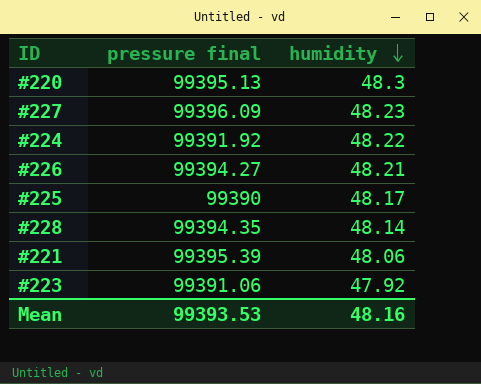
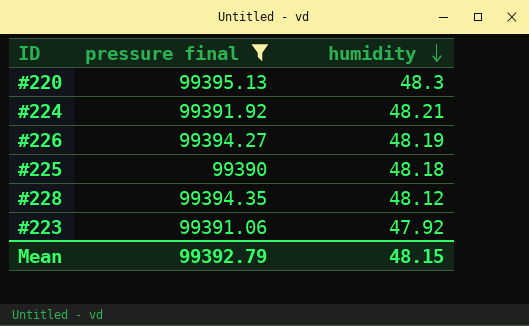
filter: none -> pressure final <= 99395.13
#224 | humidity: 48.22 -> 48.21
#226 | humidity: 48.21 -> 48.19
#225 | humidity: 48.17 -> 48.18
#228 | humidity: 48.14 -> 48.12
Mean | pressure final: 99393.53 -> 99392.79
Mean | humidity: 48.16 -> 48.15

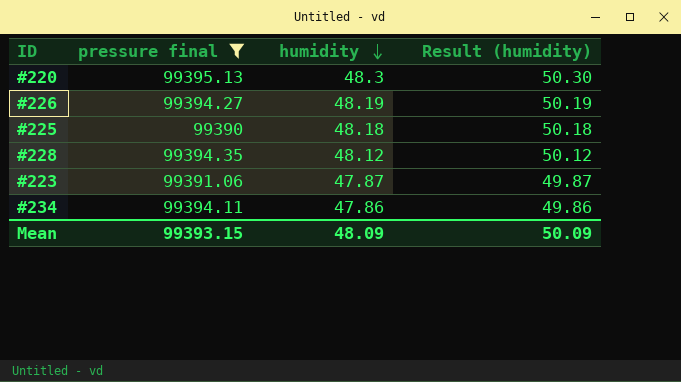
column Result (humidity) | formula: none -> [humidity] + 2
row #224: 99391.92 | 48.21 -> none
#223 | humidity: 47.92 -> 47.87
row #234: none -> 99394.11 | 47.86 | 49.86
Mean | pressure final: 99392.79 -> 99393.15
Mean | humidity: 48.15 -> 48.09

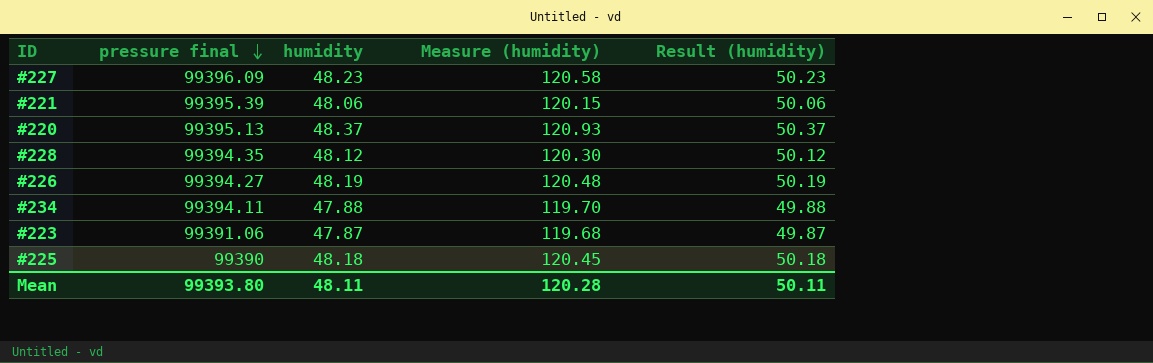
filter: pressure final <= 99395.13 -> none
row order: humidity descending -> pressure final descending
column Measure (humidity) | formula: none -> [humidity] * 2.5
#220 | humidity: 48.3 -> 48.37
#220 | Result (humidity): 50.30 -> 50.37
#234 | humidity: 47.86 -> 47.88
#234 | Result (humidity): 49.86 -> 49.88
Mean | pressure final: 99393.15 -> 99393.80
Mean | humidity: 48.09 -> 48.11
Mean | Result (humidity): 50.09 -> 50.11

